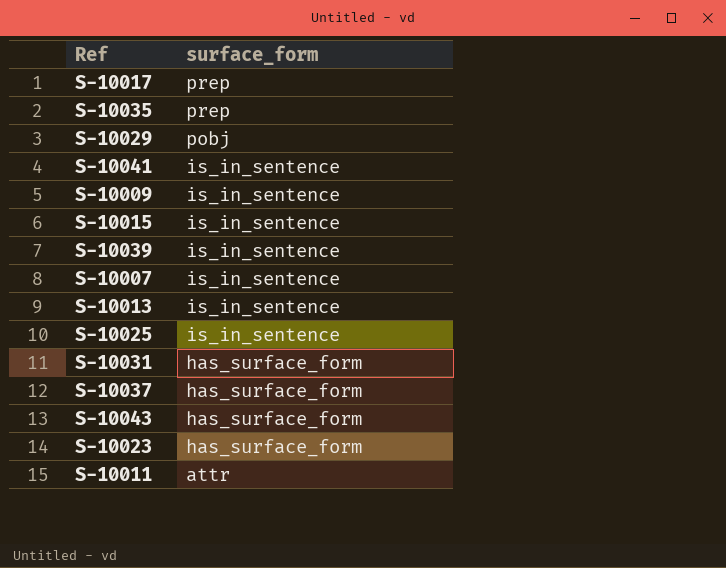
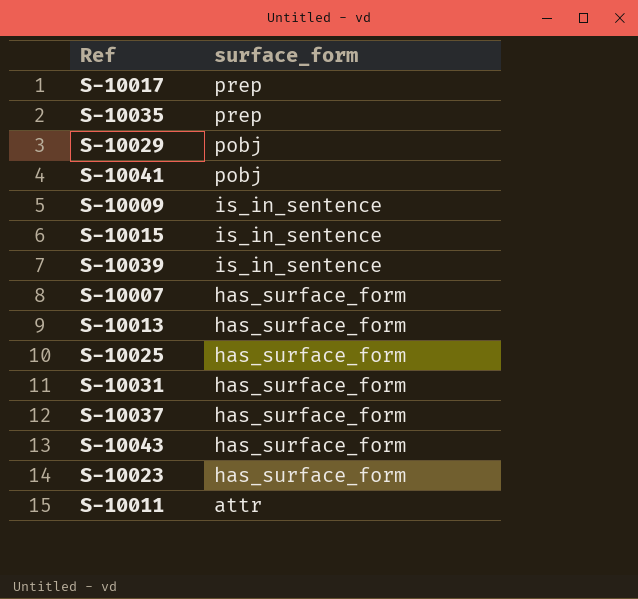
S-10041 | surface_form: is_in_sentence -> pobj
S-10007 | surface_form: is_in_sentence -> has_surface_form
S-10013 | surface_form: is_in_sentence -> has_surface_form
S-10025 | surface_form: is_in_sentence -> has_surface_form

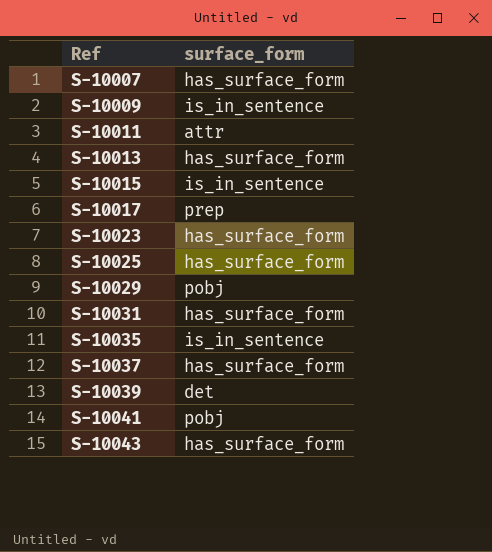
row order: surface_form descending -> Ref ascending
S-10035 | surface_form: prep -> is_in_sentence
S-10039 | surface_form: is_in_sentence -> det

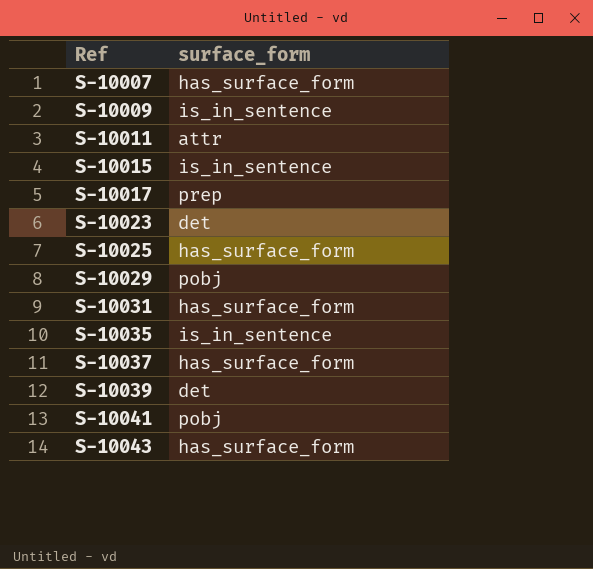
row S-10013: has_surface_form -> none
S-10023 | surface_form: has_surface_form -> det

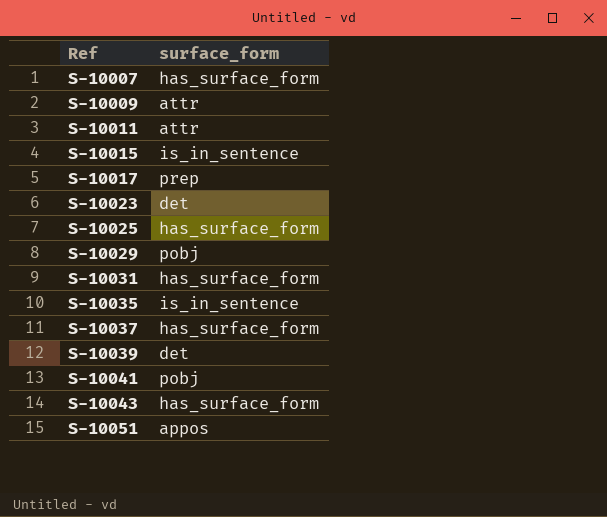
S-10009 | surface_form: is_in_sentence -> attr
row S-10051: none -> appos

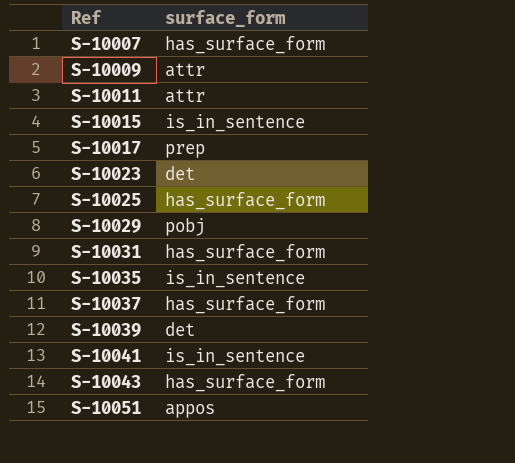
S-10041 | surface_form: pobj -> is_in_sentence

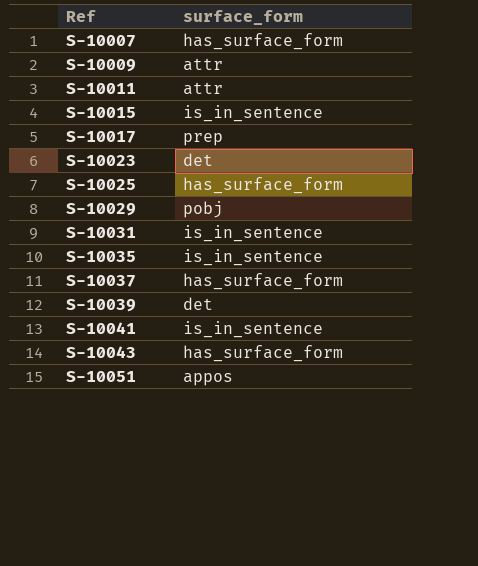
S-10031 | surface_form: has_surface_form -> is_in_sentence

